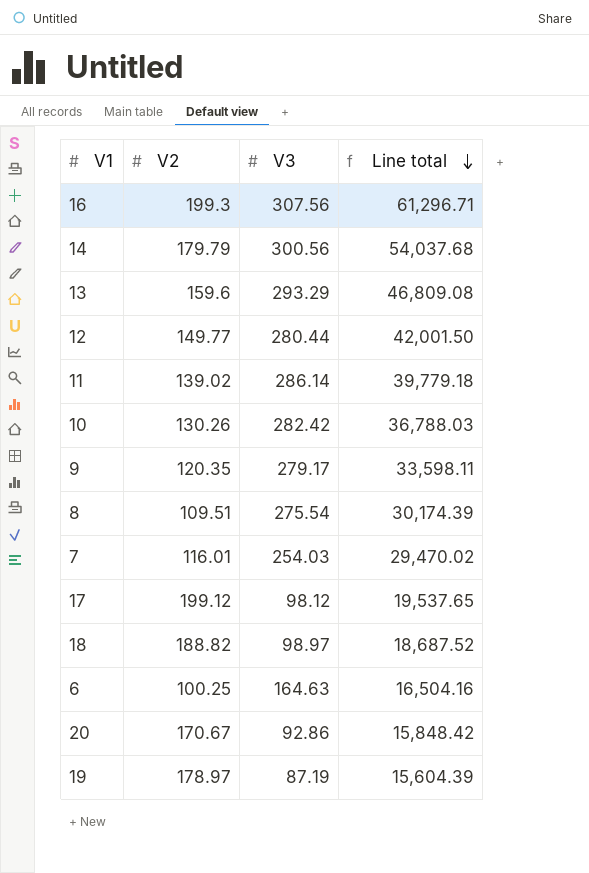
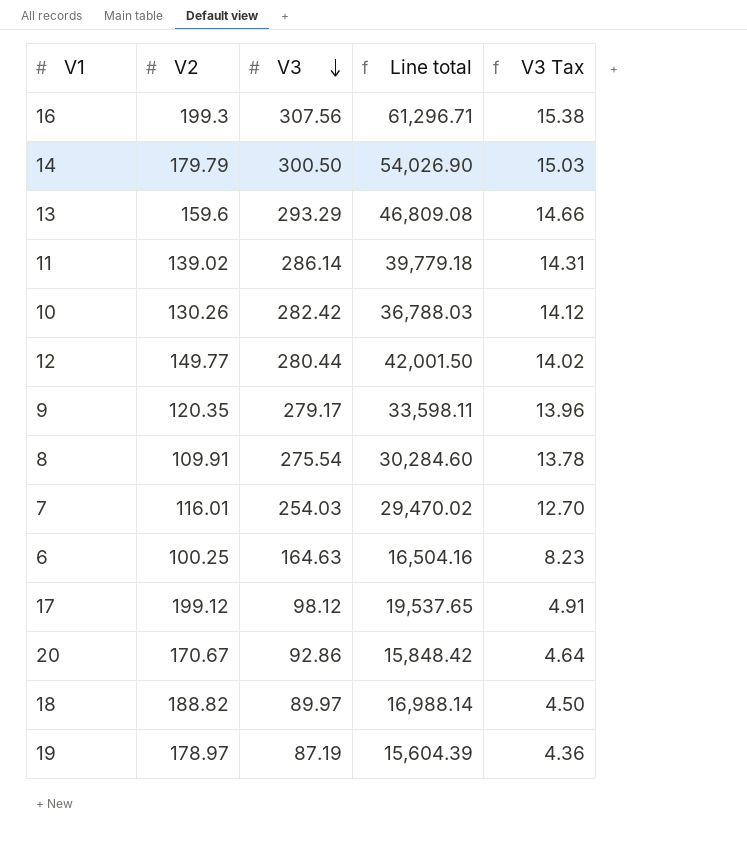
row order: Line total descending -> V3 descending
column V3 Tax | formula: none -> [V3] * 0.05
14 | V3: 300.56 -> 300.50
14 | Line total: 54,037.68 -> 54,026.90
8 | V2: 109.51 -> 109.91
8 | Line total: 30,174.39 -> 30,284.60
18 | V3: 98.97 -> 89.97
18 | Line total: 18,687.52 -> 16,988.14

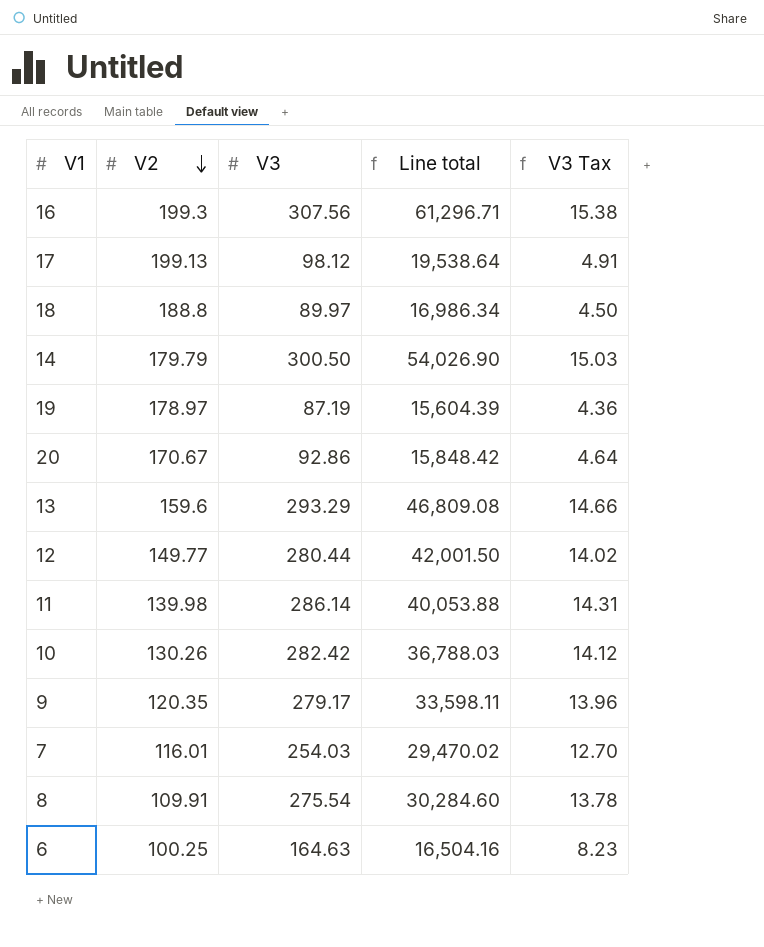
row order: V3 descending -> V2 descending
17 | V2: 199.12 -> 199.13
17 | Line total: 19,537.65 -> 19,538.64
18 | V2: 188.82 -> 188.8
18 | Line total: 16,988.14 -> 16,986.34
11 | V2: 139.02 -> 139.98
11 | Line total: 39,779.18 -> 40,053.88

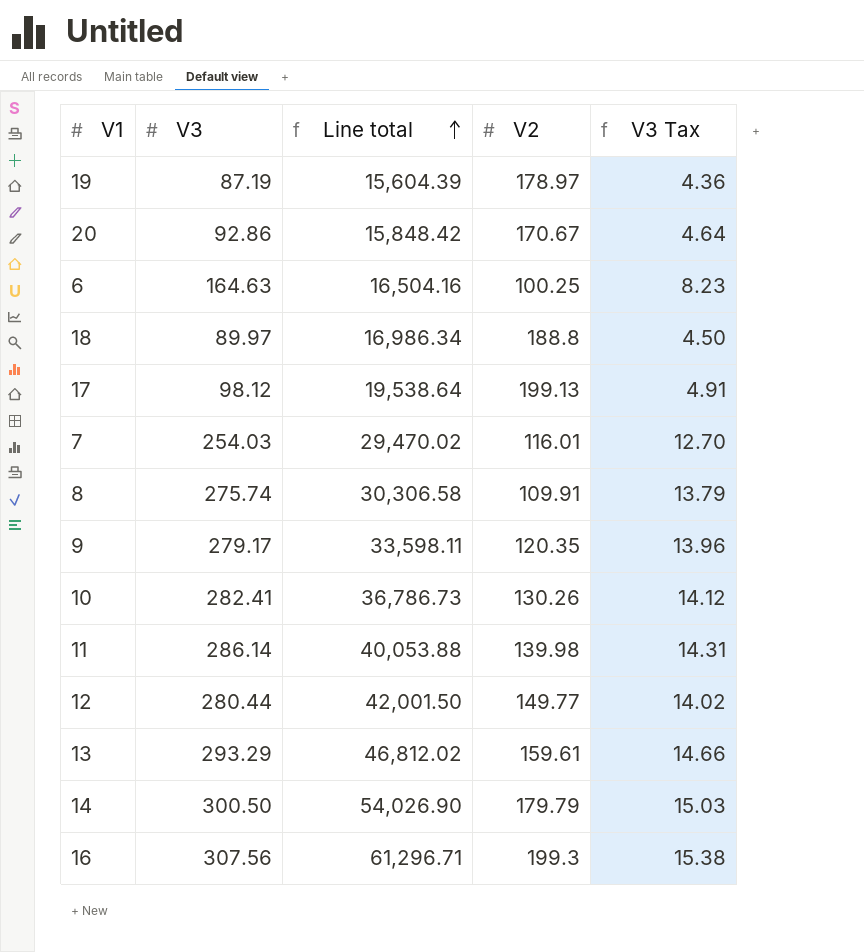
row order: V2 descending -> Line total ascending
column V2 | position: 2 -> 4
8 | V3: 275.54 -> 275.74
8 | Line total: 30,284.60 -> 30,306.58
8 | V3 Tax: 13.78 -> 13.79
10 | V3: 282.42 -> 282.41
10 | Line total: 36,788.03 -> 36,786.73
13 | Line total: 46,809.08 -> 46,812.02
13 | V2: 159.6 -> 159.61

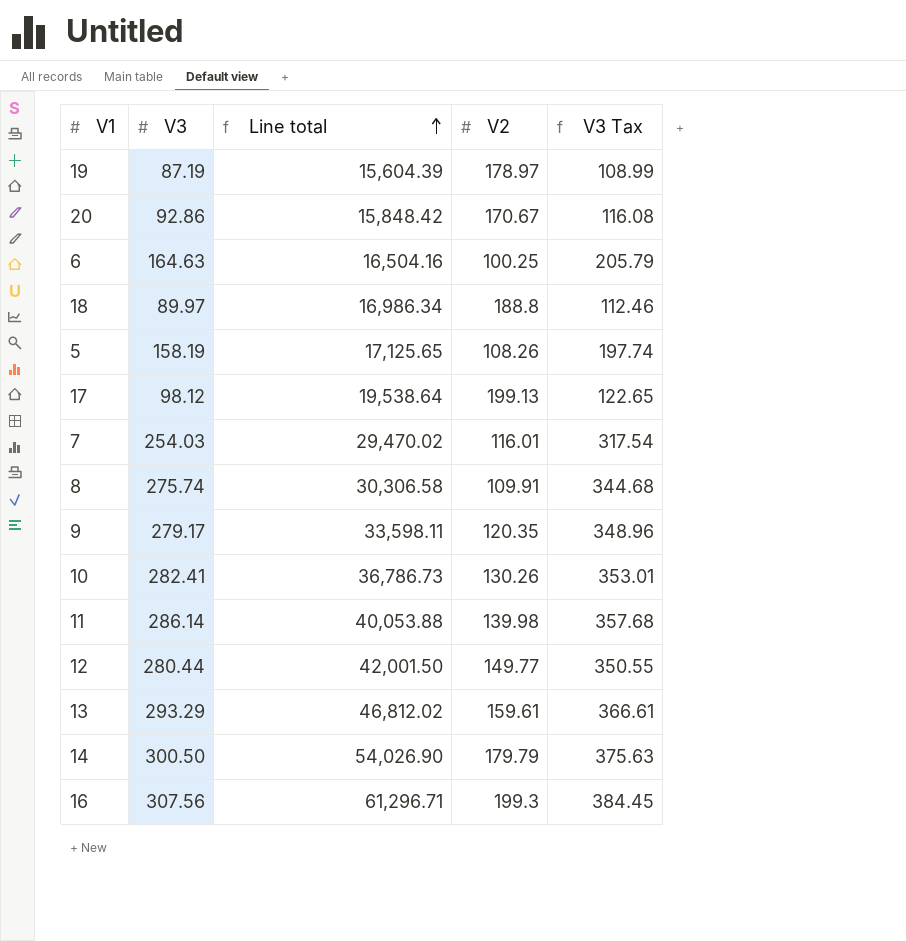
column V3 Tax | formula: [V3] * 0.05 -> [V3] * 1.25
row 5: none -> 158.19 | 17,125.65 | 108.26 | 197.74

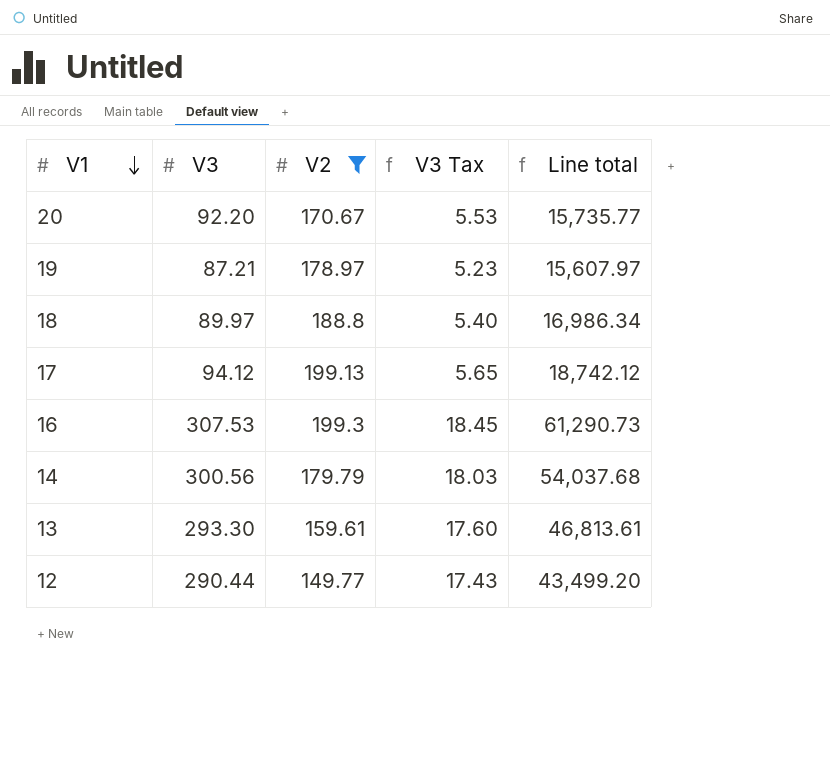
filter: none -> V2 >= 149.77
row order: Line total ascending -> V1 descending
column V3 Tax | formula: [V3] * 1.25 -> [V3] * 0.06
column Line total | position: 3 -> 5
20 | V3: 92.86 -> 92.20
20 | Line total: 15,848.42 -> 15,735.77
19 | V3: 87.19 -> 87.21
19 | Line total: 15,604.39 -> 15,607.97
17 | V3: 98.12 -> 94.12
17 | Line total: 19,538.64 -> 18,742.12
16 | V3: 307.56 -> 307.53
16 | Line total: 61,296.71 -> 61,290.73
14 | V3: 300.50 -> 300.56
14 | Line total: 54,026.90 -> 54,037.68
13 | V3: 293.29 -> 293.30
13 | Line total: 46,812.02 -> 46,813.61
12 | V3: 280.44 -> 290.44
12 | Line total: 42,001.50 -> 43,499.20

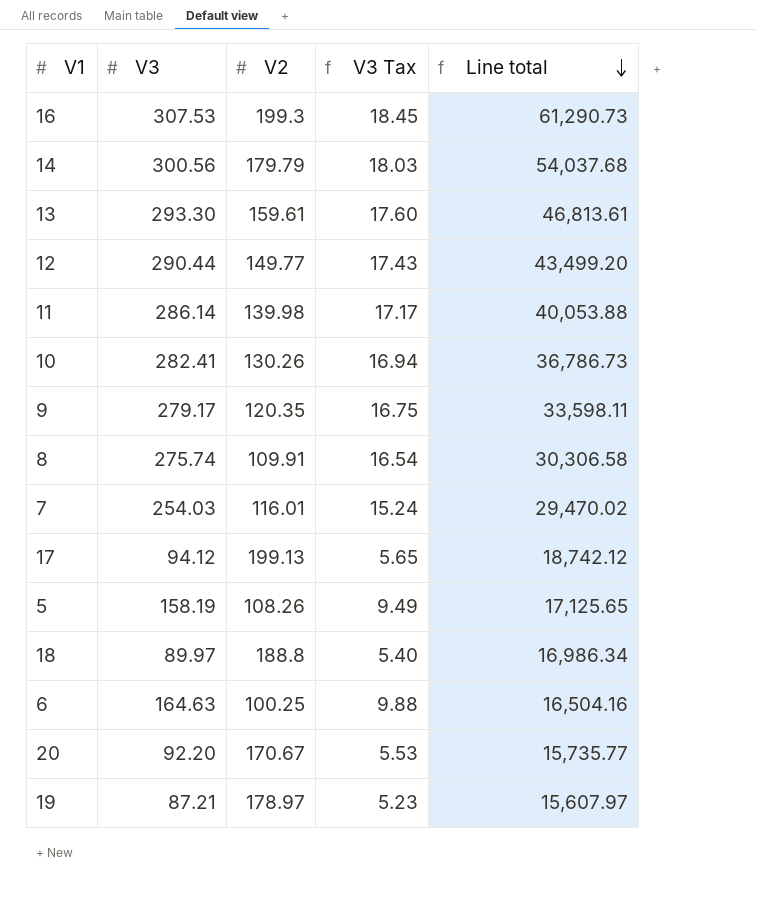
filter: V2 >= 149.77 -> none
row order: V1 descending -> Line total descending

